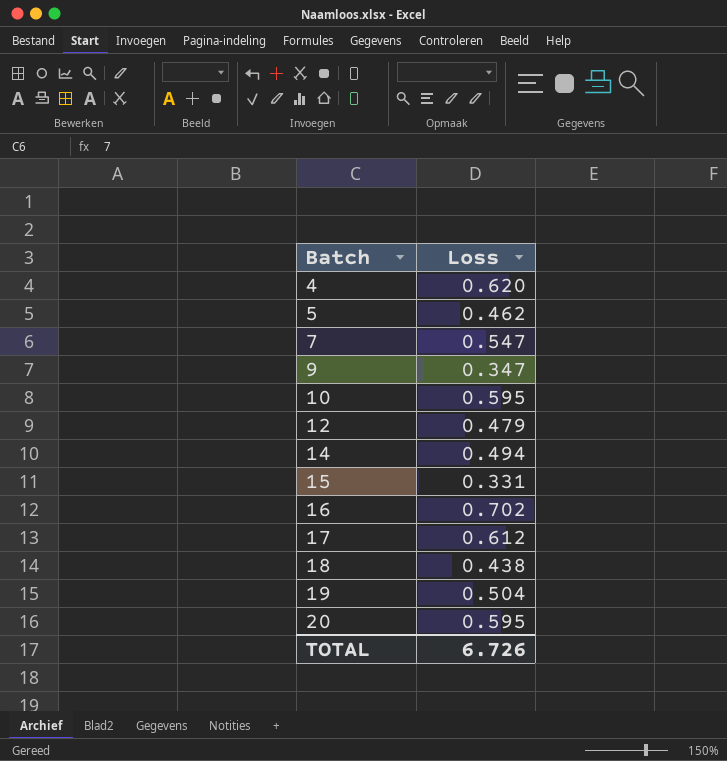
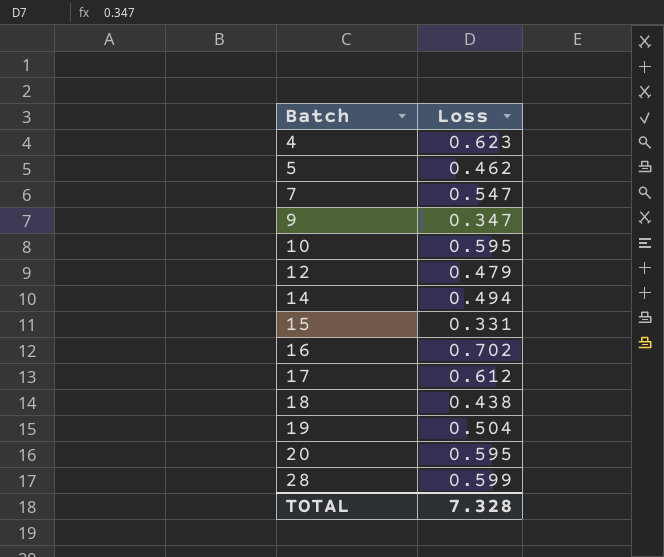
4 | Loss: 0.620 -> 0.623
row 28: none -> 0.599
TOTAL | Loss: 6.726 -> 7.328

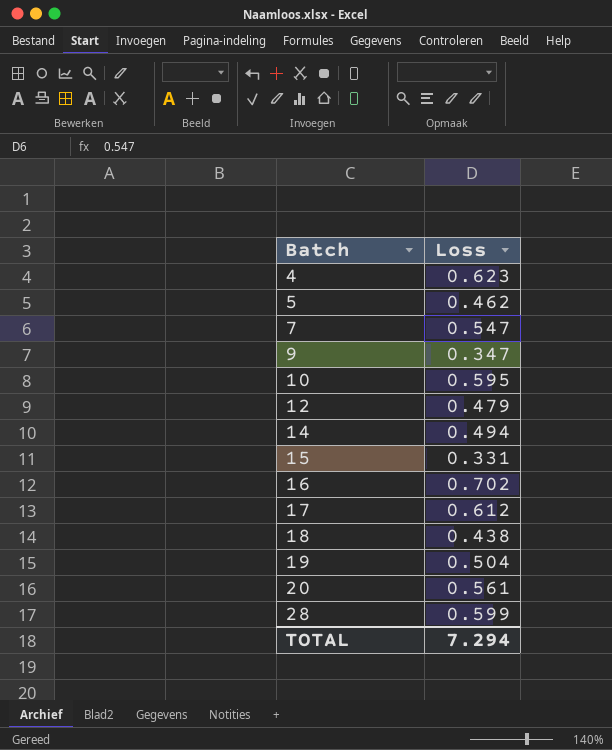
20 | Loss: 0.595 -> 0.561
TOTAL | Loss: 7.328 -> 7.294

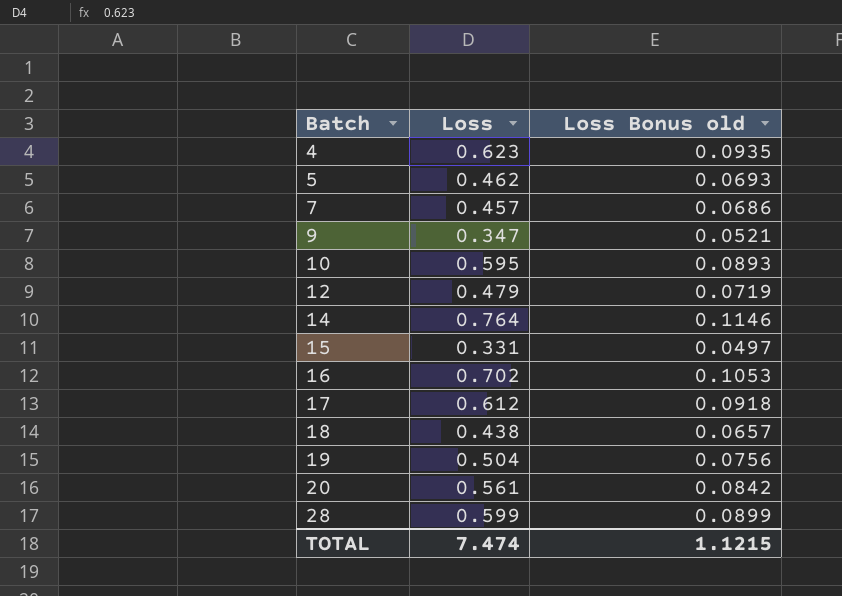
column Loss Bonus old | formula: none -> [Loss] * 0.15
7 | Loss: 0.547 -> 0.457
14 | Loss: 0.494 -> 0.764
TOTAL | Loss: 7.294 -> 7.474

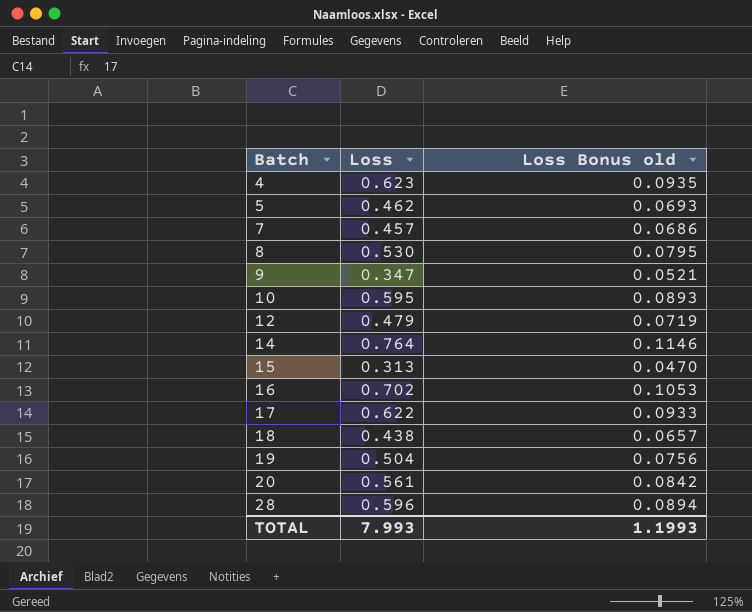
row 8: none -> 0.530 | 0.0795
15 | Loss: 0.331 -> 0.313
15 | Loss Bonus old: 0.0497 -> 0.0470
17 | Loss: 0.612 -> 0.622
17 | Loss Bonus old: 0.0918 -> 0.0933
28 | Loss: 0.599 -> 0.596
28 | Loss Bonus old: 0.0899 -> 0.0894
TOTAL | Loss: 7.474 -> 7.993
TOTAL | Loss Bonus old: 1.1215 -> 1.1993

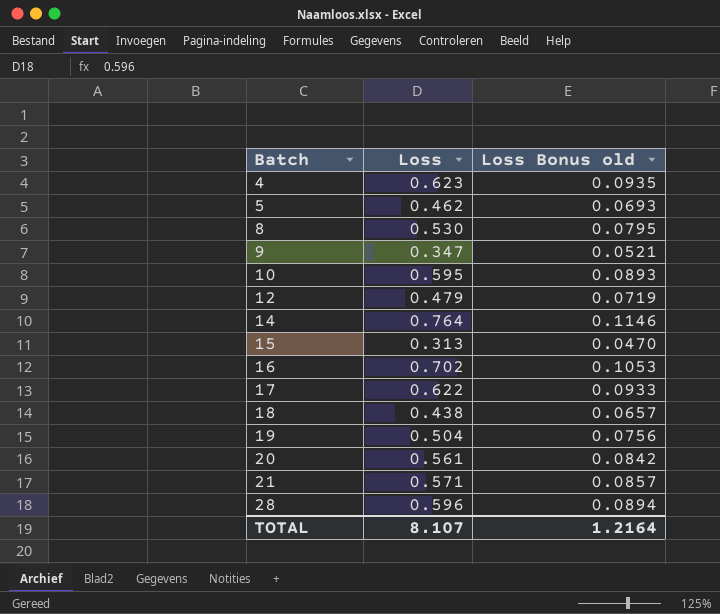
row 7: 0.457 | 0.0686 -> none
row 21: none -> 0.571 | 0.0857
TOTAL | Loss: 7.993 -> 8.107
TOTAL | Loss Bonus old: 1.1993 -> 1.2164

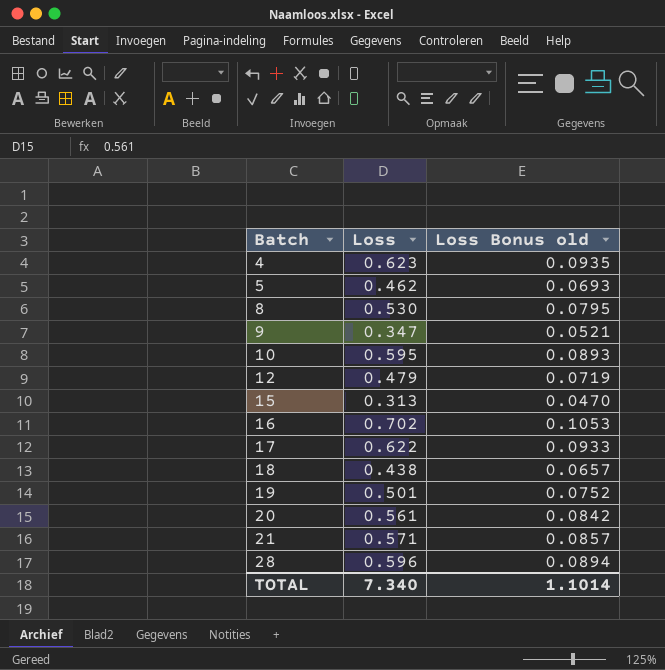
row 14: 0.764 | 0.1146 -> none
19 | Loss: 0.504 -> 0.501
19 | Loss Bonus old: 0.0756 -> 0.0752
TOTAL | Loss: 8.107 -> 7.340
TOTAL | Loss Bonus old: 1.2164 -> 1.1014

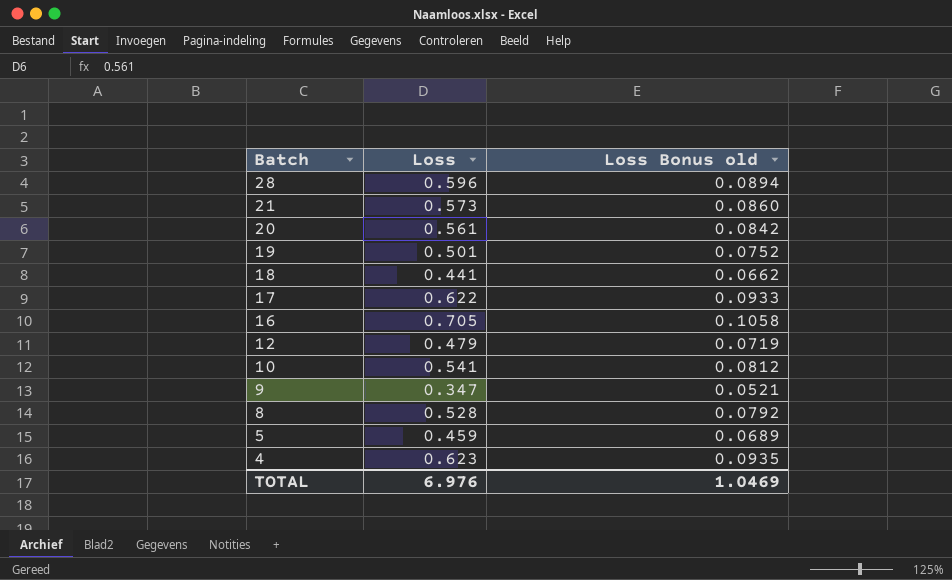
row order: Batch ascending -> Batch descending
row 15: 0.313 | 0.0470 -> none
21 | Loss: 0.571 -> 0.573
21 | Loss Bonus old: 0.0857 -> 0.0860
18 | Loss: 0.438 -> 0.441
18 | Loss Bonus old: 0.0657 -> 0.0662
16 | Loss: 0.702 -> 0.705
16 | Loss Bonus old: 0.1053 -> 0.1058
10 | Loss: 0.595 -> 0.541
10 | Loss Bonus old: 0.0893 -> 0.0812
8 | Loss: 0.530 -> 0.528
8 | Loss Bonus old: 0.0795 -> 0.0792
5 | Loss: 0.462 -> 0.459
5 | Loss Bonus old: 0.0693 -> 0.0689
TOTAL | Loss: 7.340 -> 6.976
TOTAL | Loss Bonus old: 1.1014 -> 1.0469

